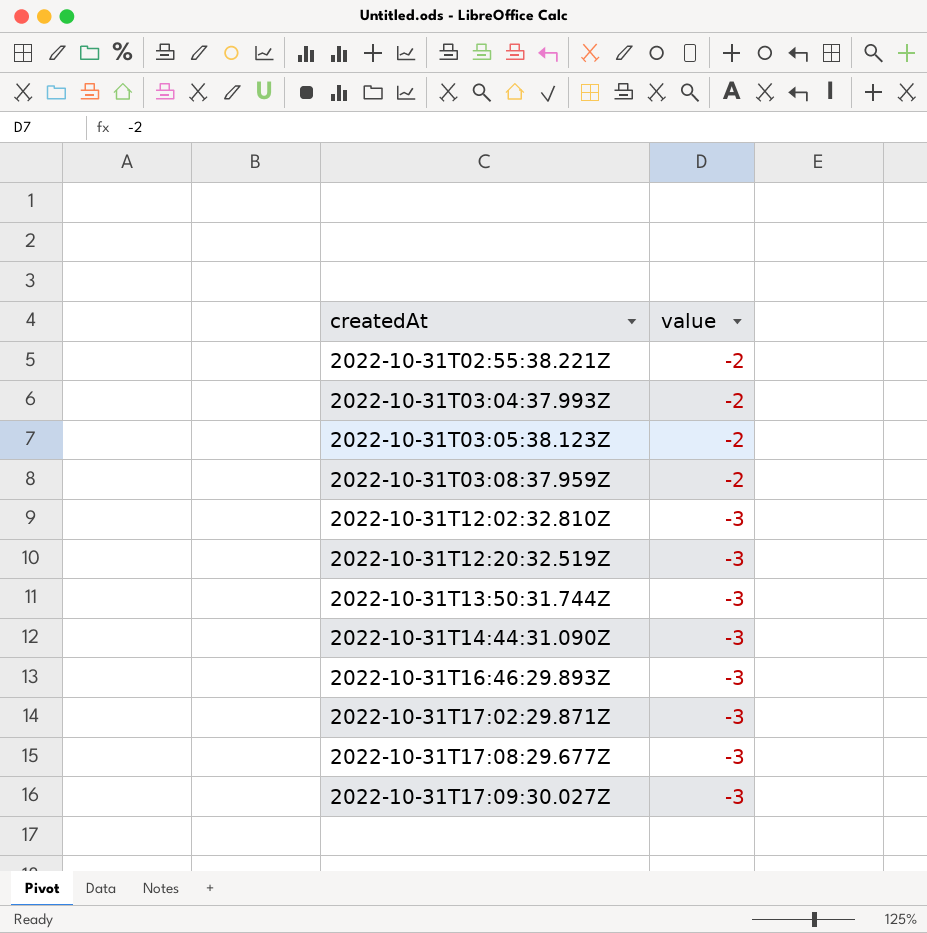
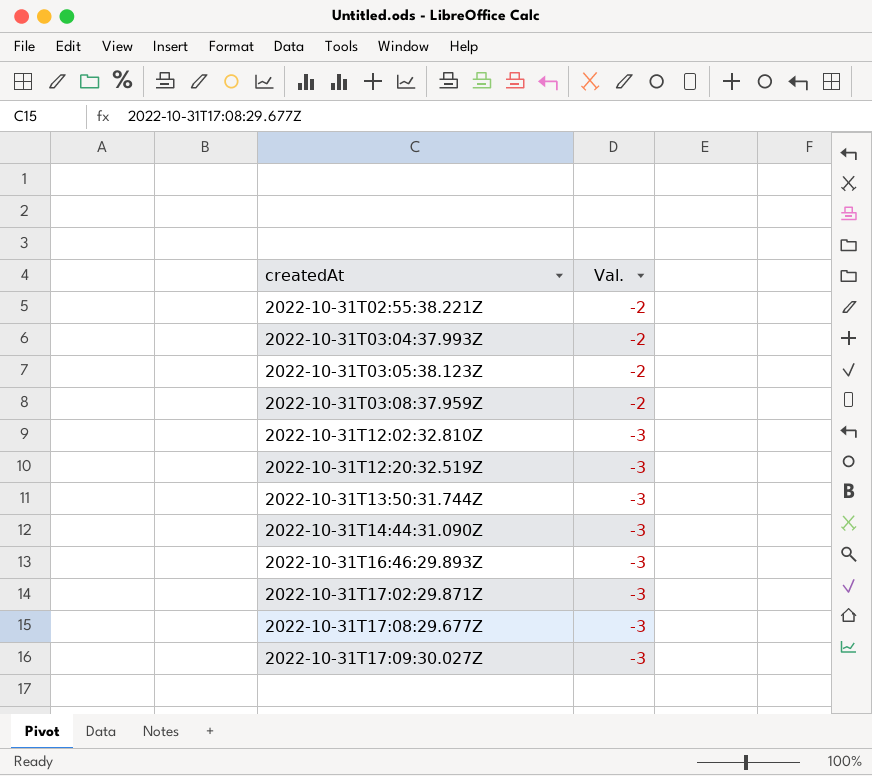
column name: value -> Val.

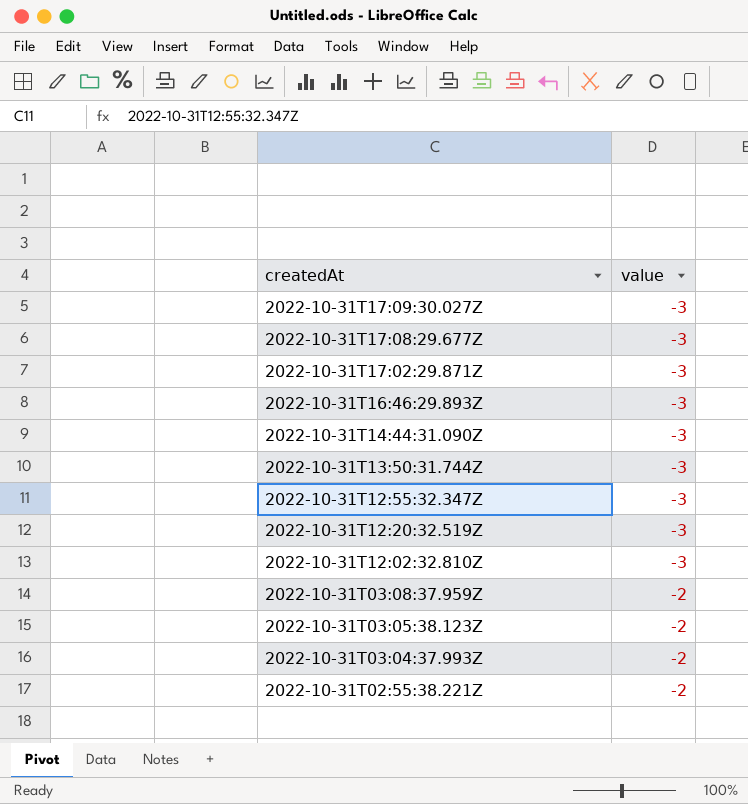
row order: createdAt ascending -> createdAt descending
column name: Val. -> value
row 2022-10-31T12:55:32.347Z: none -> -3

